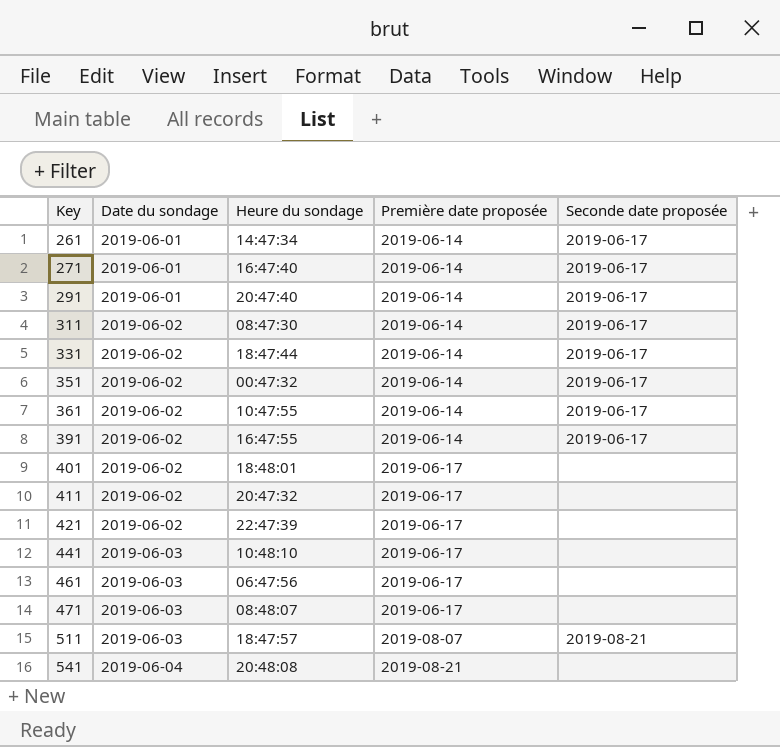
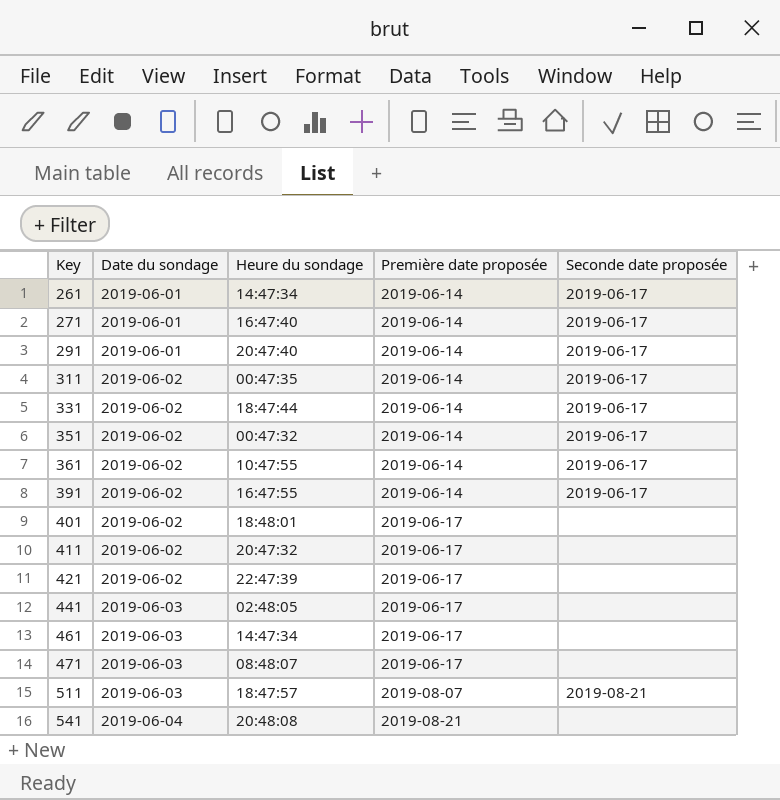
311 | Heure du sondage: 08:47:30 -> 00:47:35
441 | Heure du sondage: 10:48:10 -> 02:48:05
461 | Heure du sondage: 06:47:56 -> 14:47:34

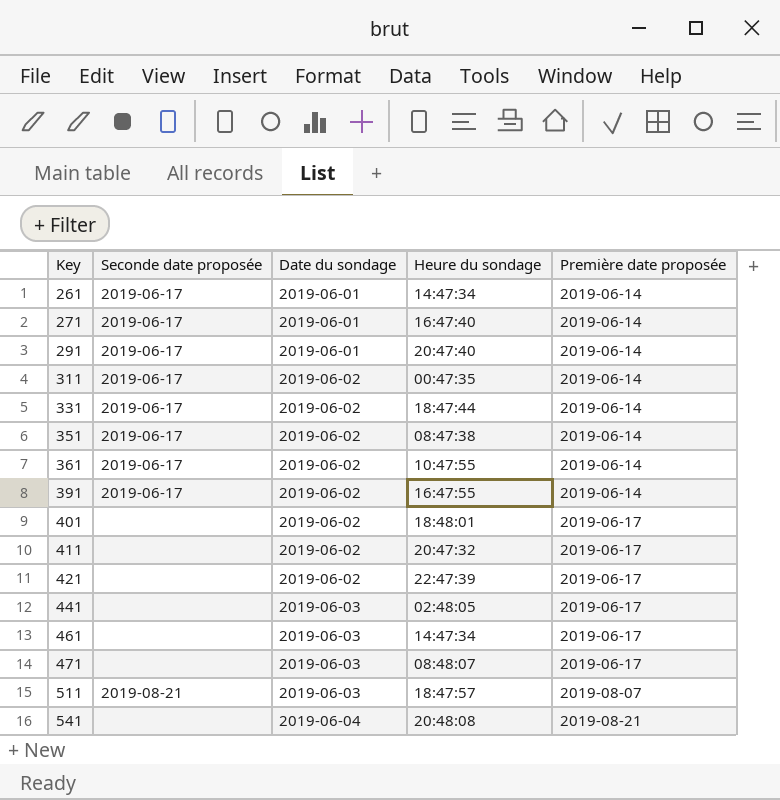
column Seconde date proposée | position: 5 -> 2
351 | Heure du sondage: 00:47:32 -> 08:47:38

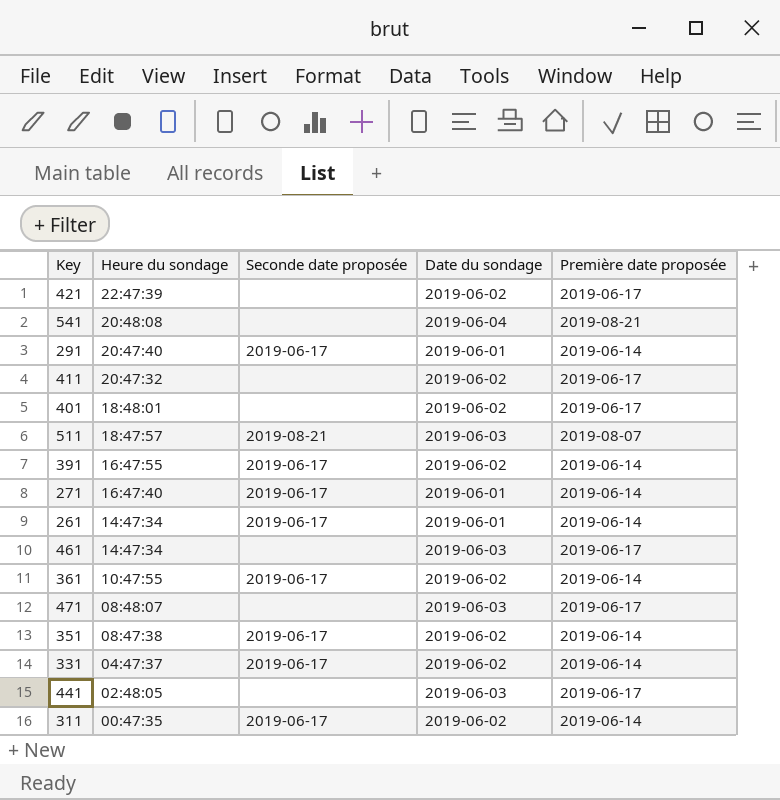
row order: Key ascending -> Heure du sondage descending
column Heure du sondage | position: 4 -> 2
331 | Heure du sondage: 18:47:44 -> 04:47:37

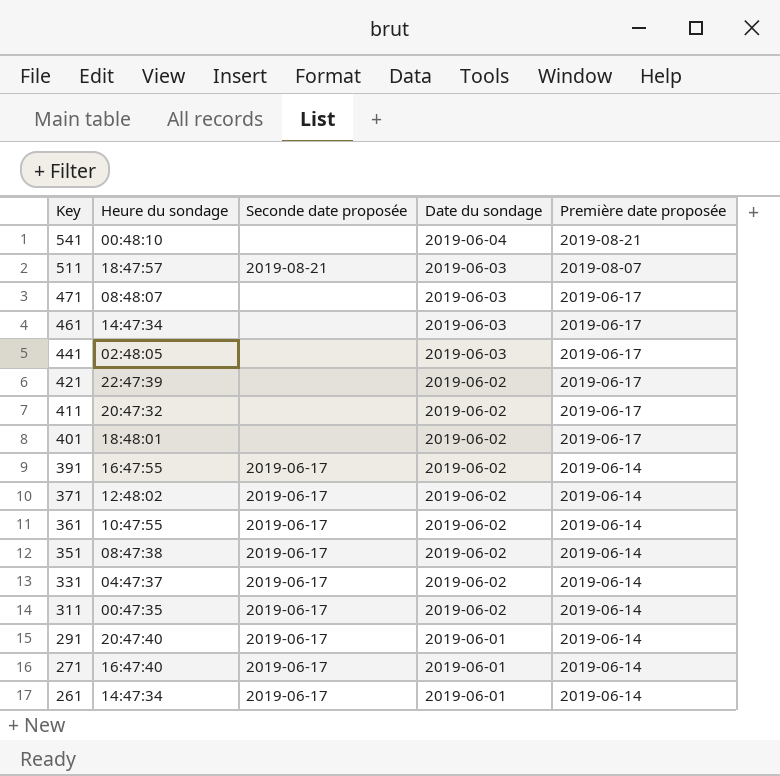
row order: Heure du sondage descending -> Key descending
541 | Heure du sondage: 20:48:08 -> 00:48:10
row 371: none -> 12:48:02 | 2019-06-17 | 2019-06-02 | 2019-06-14

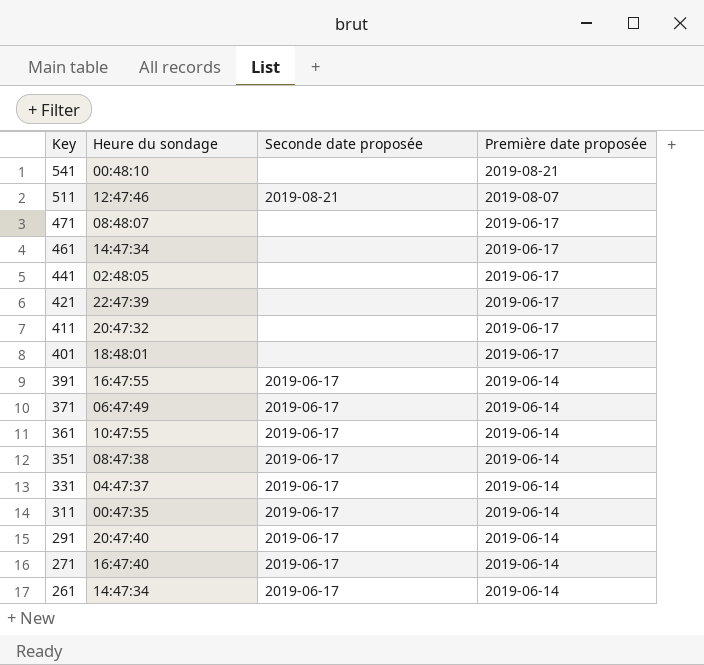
column Date du sondage | position: 4 -> none
511 | Heure du sondage: 18:47:57 -> 12:47:46
371 | Heure du sondage: 12:48:02 -> 06:47:49

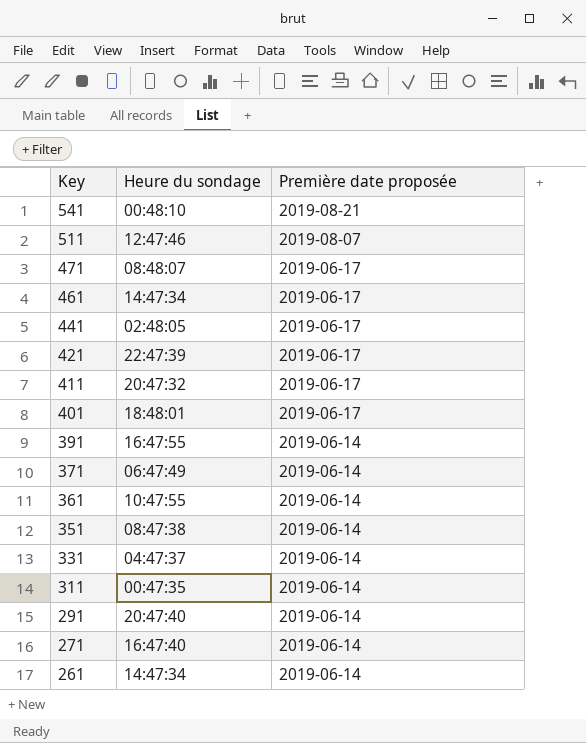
column Seconde date proposée | position: 3 -> none

